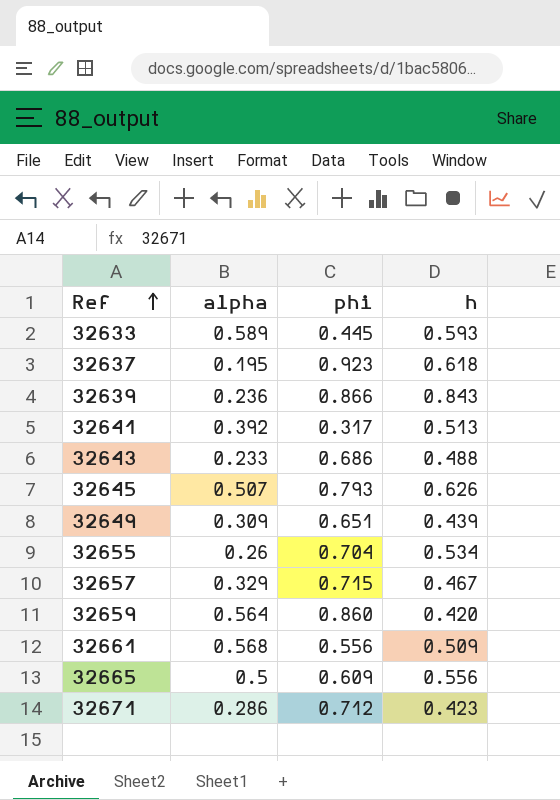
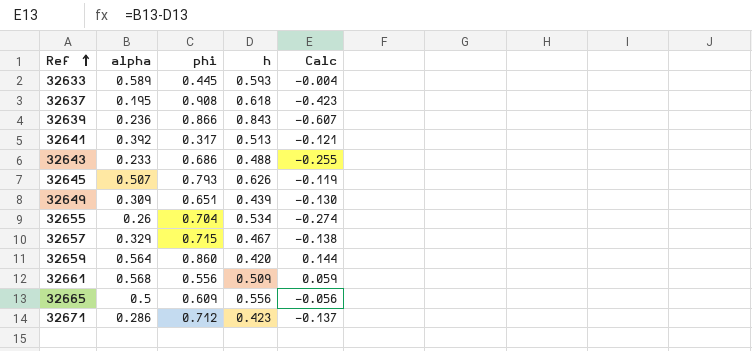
column Calc | formula: none -> [alpha] - [h]
32637 | phi: 0.923 -> 0.908

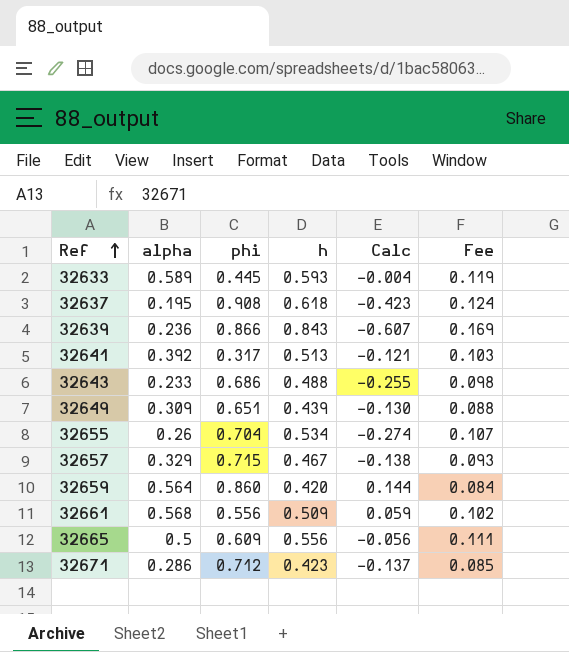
column Fee | formula: none -> [h] * 0.2
row 32645: 0.507 | 0.793 | 0.626 | -0.119 -> none

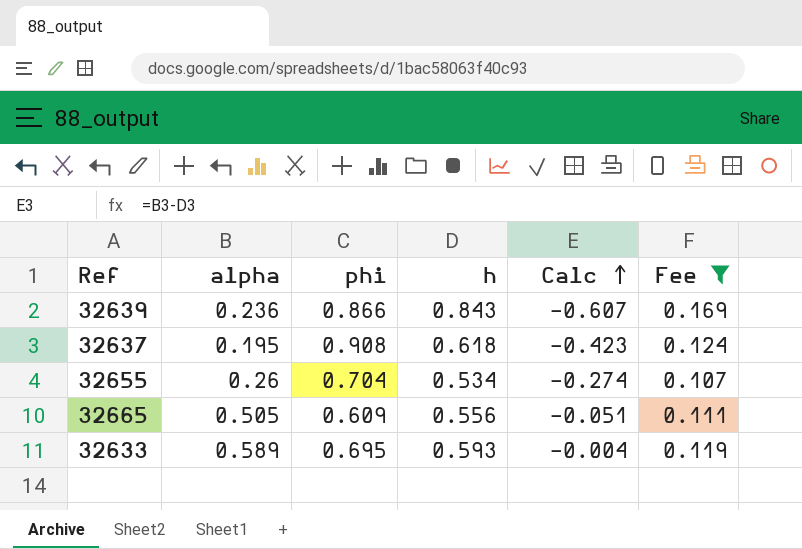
filter: none -> Fee >= 0.107
row order: Ref ascending -> Calc ascending
32665 | alpha: 0.5 -> 0.505
32665 | Calc: -0.056 -> -0.051
32633 | phi: 0.445 -> 0.695

